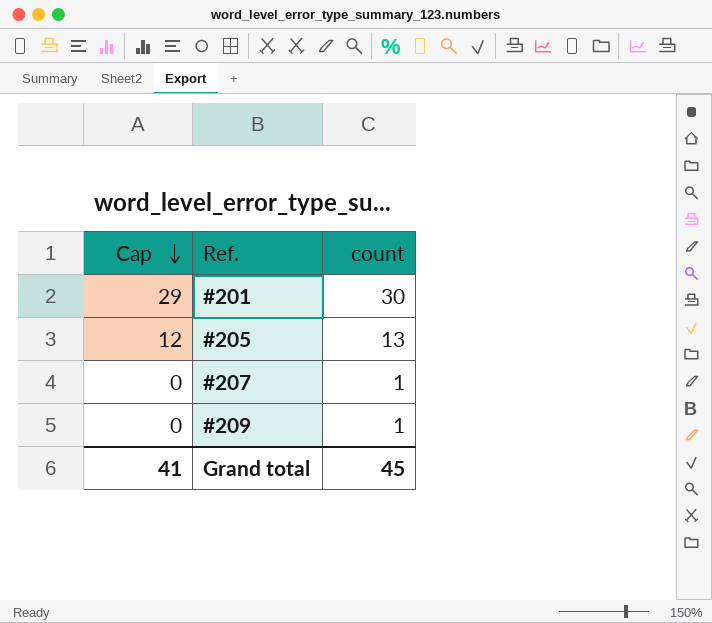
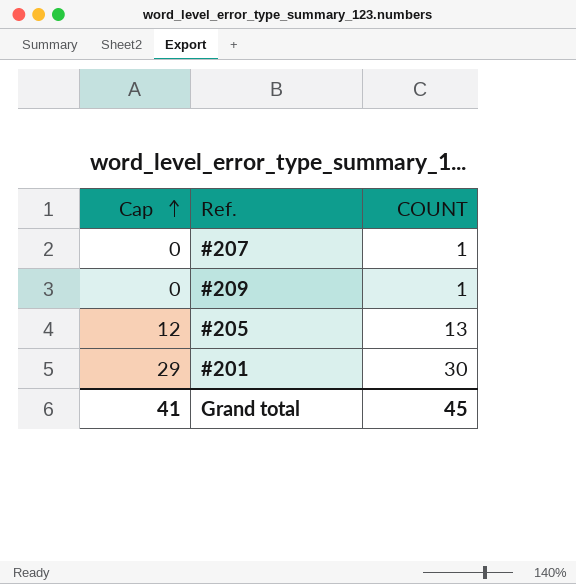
row order: Cap descending -> Cap ascending
column name: count -> COUNT

